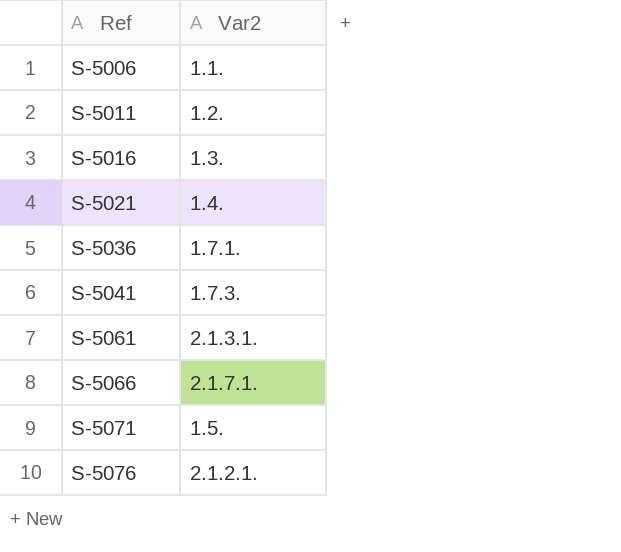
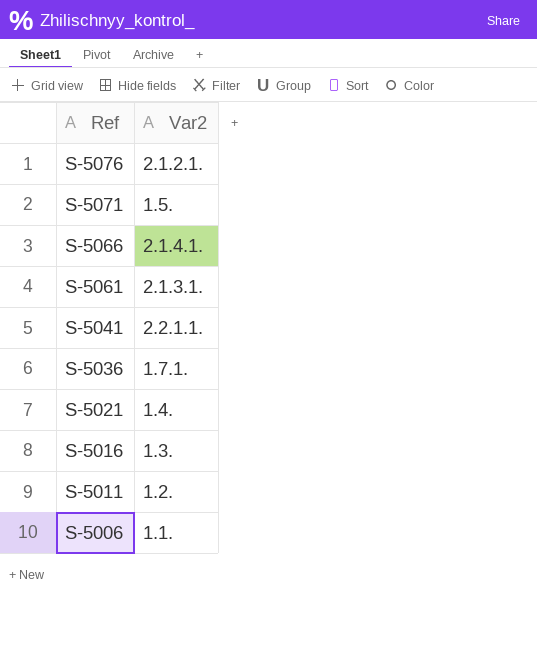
row order: Ref ascending -> Ref descending
S-5066 | Var2: 2.1.7.1. -> 2.1.4.1.
S-5041 | Var2: 1.7.3. -> 2.2.1.1.

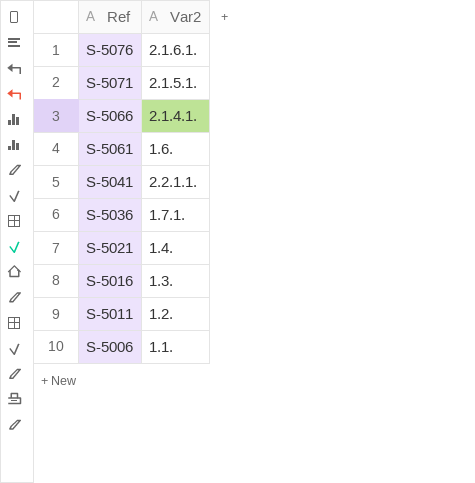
S-5076 | Var2: 2.1.2.1. -> 2.1.6.1.
S-5071 | Var2: 1.5. -> 2.1.5.1.
S-5061 | Var2: 2.1.3.1. -> 1.6.

